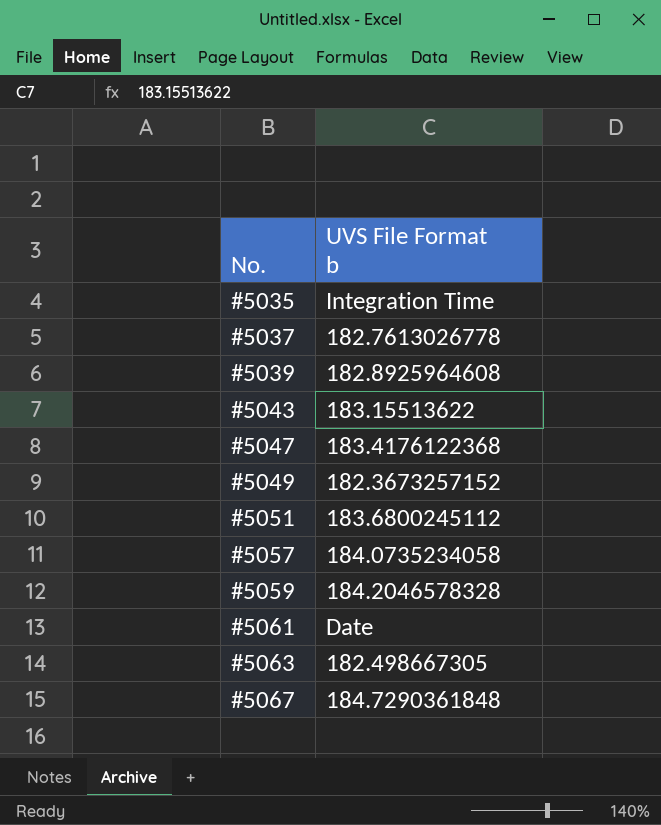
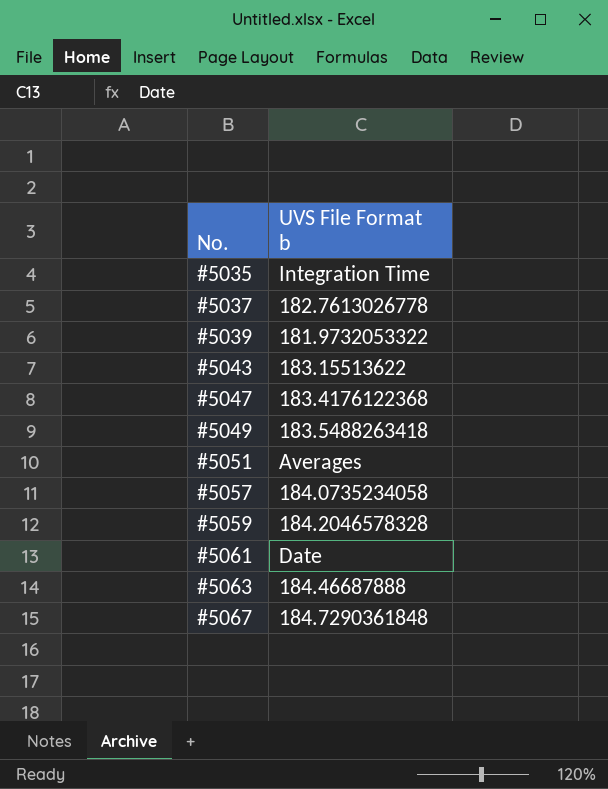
#5039 | UVS File Format b: 182.8925964608 -> 181.9732053322
#5049 | UVS File Format b: 182.3673257152 -> 183.5488263418
#5051 | UVS File Format b: 183.6800245112 -> Averages
#5063 | UVS File Format b: 182.498667305 -> 184.46687888

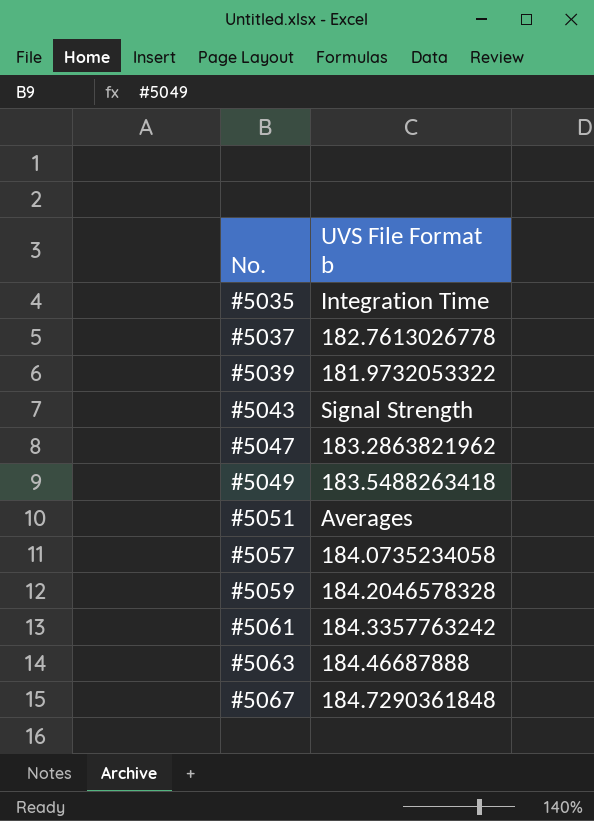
#5043 | UVS File Format b: 183.15513622 -> Signal Strength
#5047 | UVS File Format b: 183.4176122368 -> 183.2863821962
#5061 | UVS File Format b: Date -> 184.3357763242

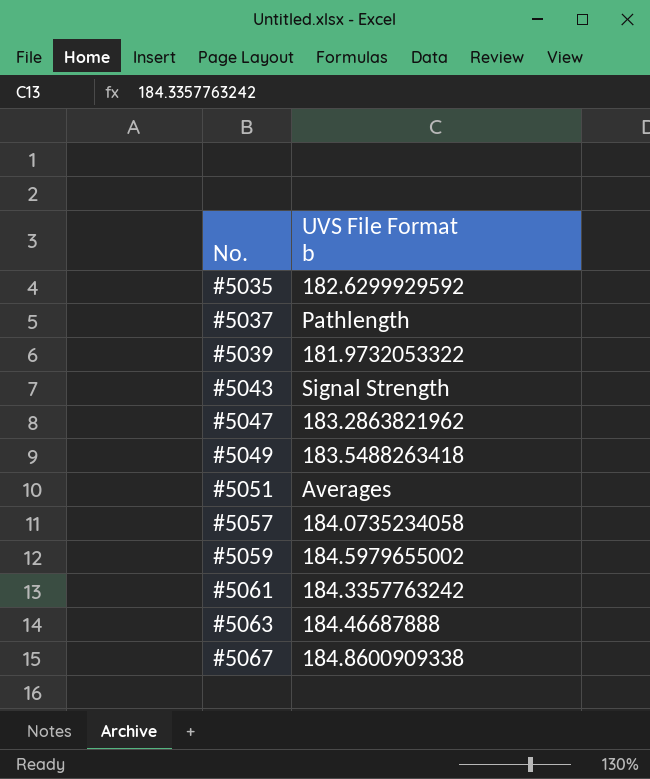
#5035 | UVS File Format b: Integration Time -> 182.6299929592
#5037 | UVS File Format b: 182.7613026778 -> Pathlength
#5059 | UVS File Format b: 184.2046578328 -> 184.5979655002
#5067 | UVS File Format b: 184.7290361848 -> 184.8600909338

